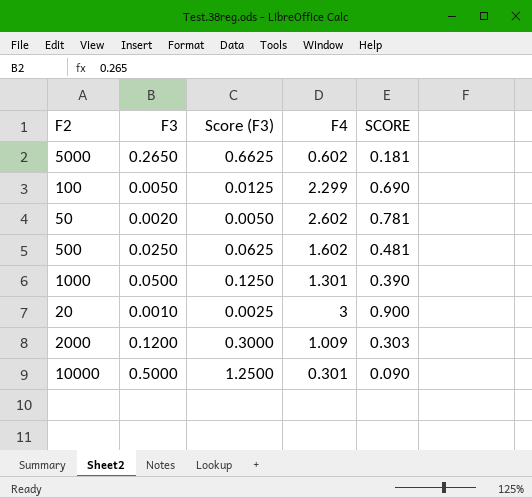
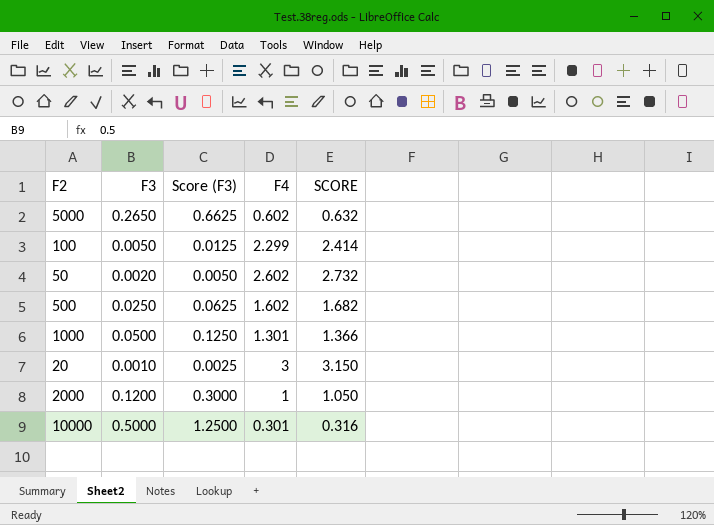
column SCORE | formula: [F4] * 0.3 -> [F4] * 1.05
2000 | F4: 1.009 -> 1

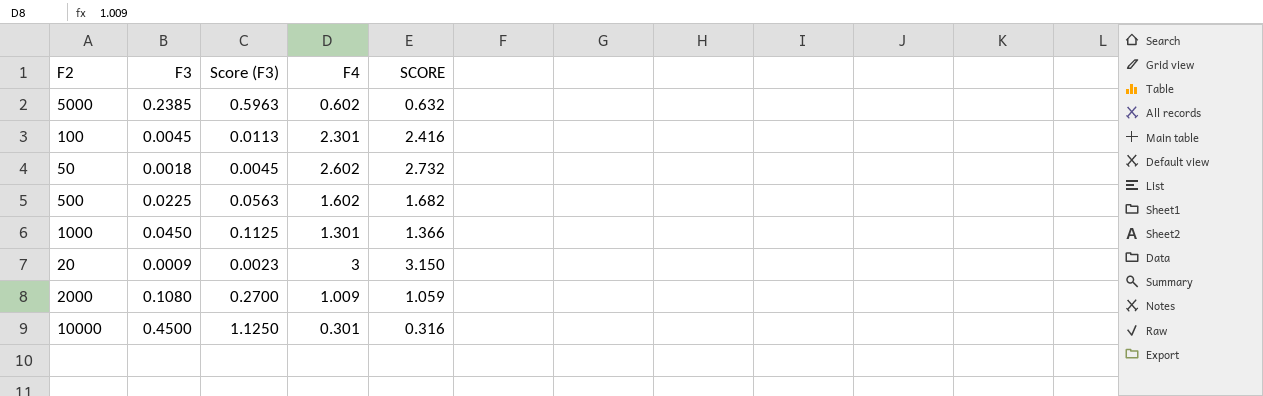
5000 | F3: 0.2650 -> 0.2385
5000 | Score (F3): 0.6625 -> 0.5963
100 | F3: 0.0050 -> 0.0045
100 | Score (F3): 0.0125 -> 0.0113
100 | F4: 2.299 -> 2.301
100 | SCORE: 2.414 -> 2.416
50 | F3: 0.0020 -> 0.0018
50 | Score (F3): 0.0050 -> 0.0045
500 | F3: 0.0250 -> 0.0225
500 | Score (F3): 0.0625 -> 0.0563
1000 | F3: 0.0500 -> 0.0450
1000 | Score (F3): 0.1250 -> 0.1125
20 | F3: 0.0010 -> 0.0009
20 | Score (F3): 0.0025 -> 0.0023
2000 | F3: 0.1200 -> 0.1080
2000 | Score (F3): 0.3000 -> 0.2700
2000 | F4: 1 -> 1.009
2000 | SCORE: 1.050 -> 1.059
10000 | F3: 0.5000 -> 0.4500
10000 | Score (F3): 1.2500 -> 1.1250

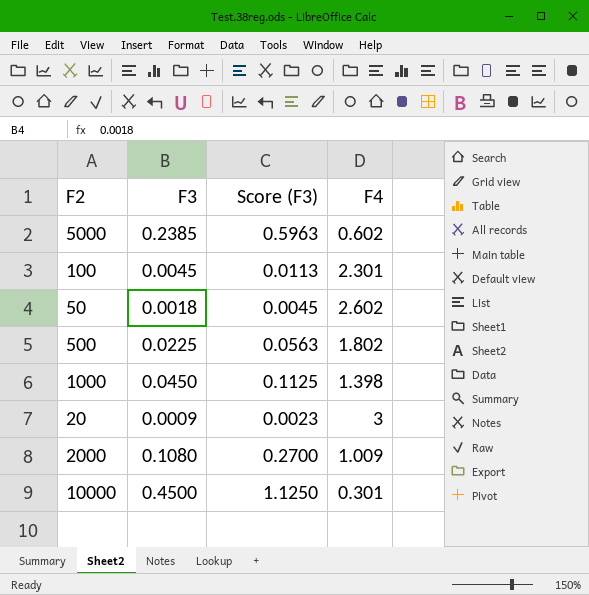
column SCORE | formula: [F4] * 1.05 -> none
500 | F4: 1.602 -> 1.802
1000 | F4: 1.301 -> 1.398

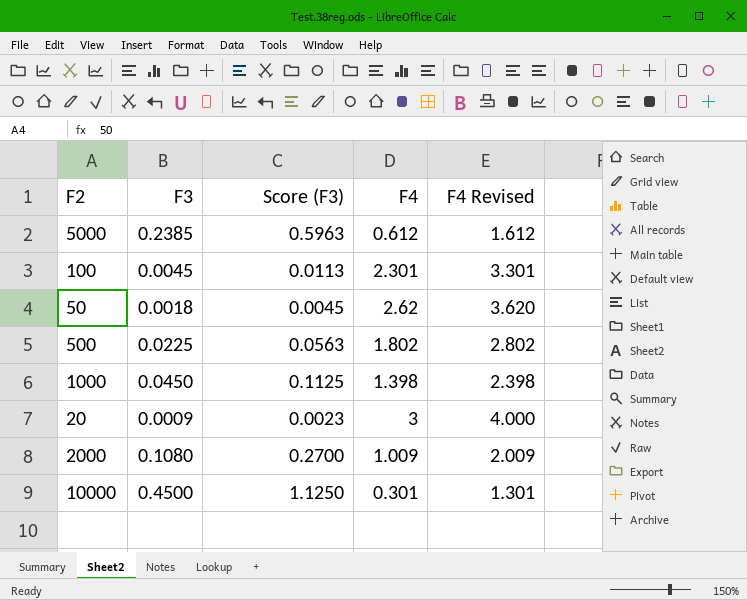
column F4 Revised | formula: none -> [F4] + 1
5000 | F4: 0.602 -> 0.612
50 | F4: 2.602 -> 2.62

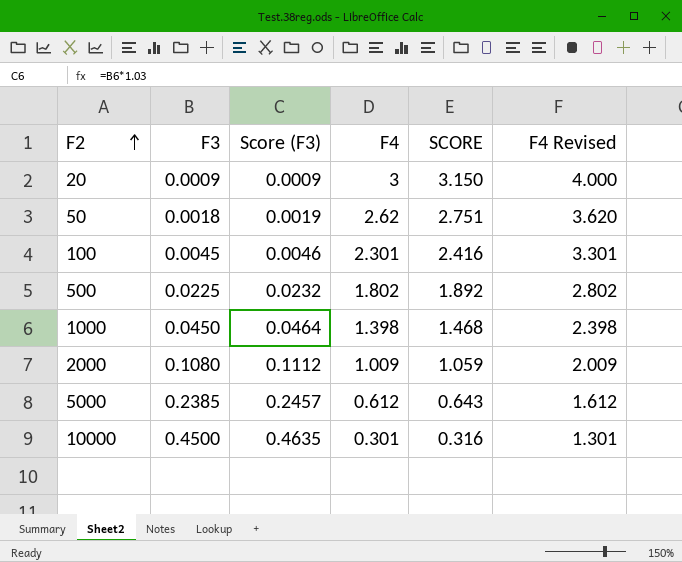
row order: none -> F2 ascending
column Score (F3) | formula: [F3] * 2.5 -> [F3] * 1.03
column SCORE | formula: none -> [F4] * 1.05

